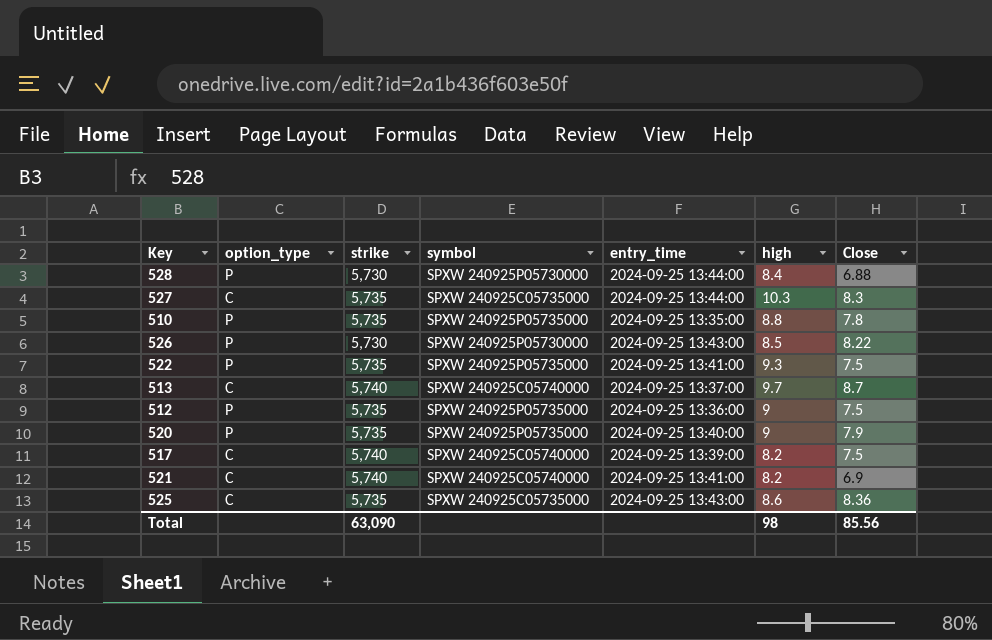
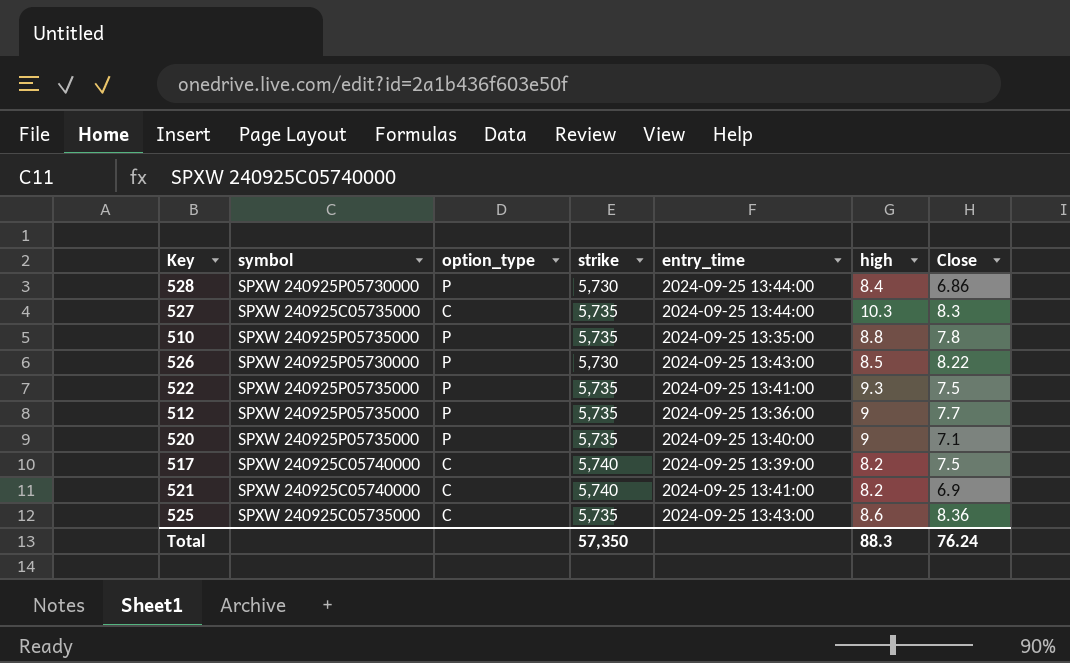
column symbol | position: 4 -> 2
row 513: C | 5,740 | SPXW 240925C05740000 | 2024-09-25 13:37:00 | 9.7 | 8.7 -> none
528 | Close: 6.88 -> 6.86
512 | Close: 7.5 -> 7.7
520 | Close: 7.9 -> 7.1
Total | strike: 63,090 -> 57,350
Total | high: 98 -> 88.3
Total | Close: 85.56 -> 76.24

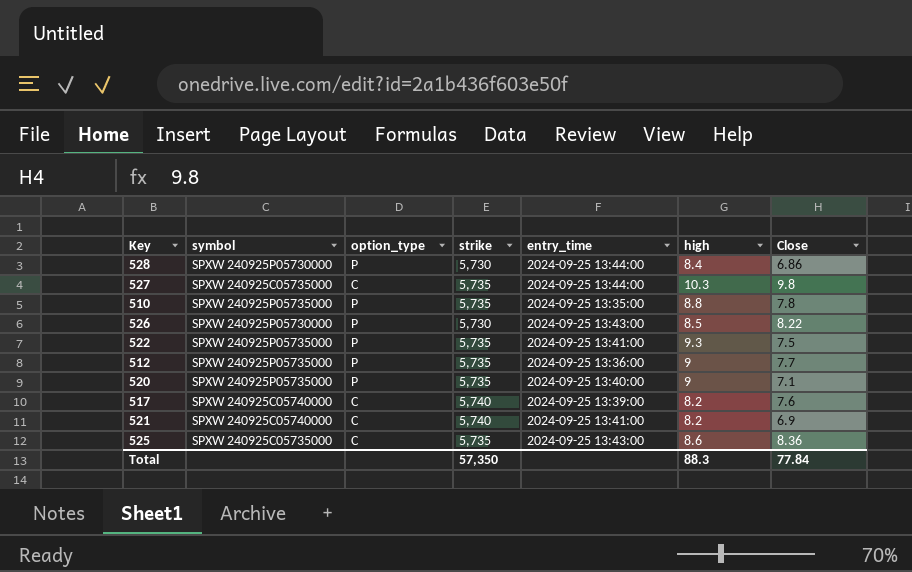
527 | Close: 8.3 -> 9.8
517 | Close: 7.5 -> 7.6
Total | Close: 76.24 -> 77.84

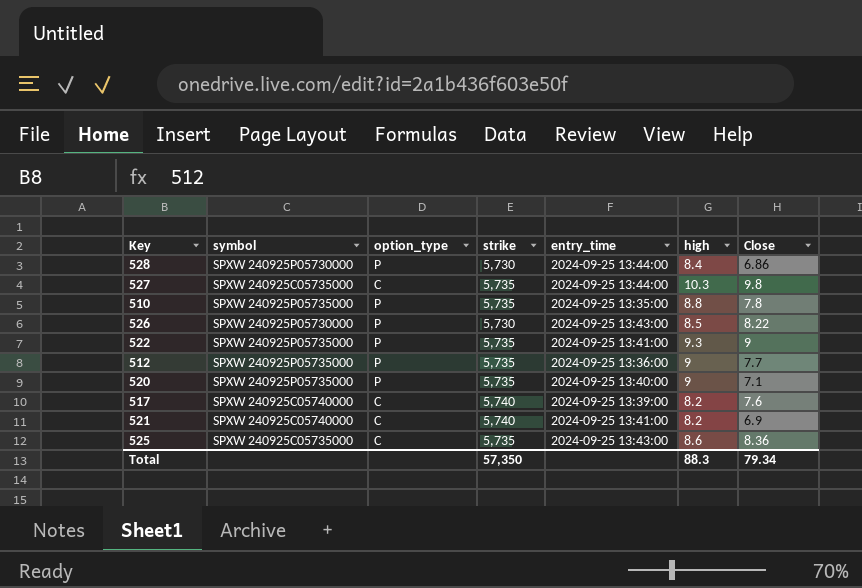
522 | Close: 7.5 -> 9
Total | Close: 77.84 -> 79.34

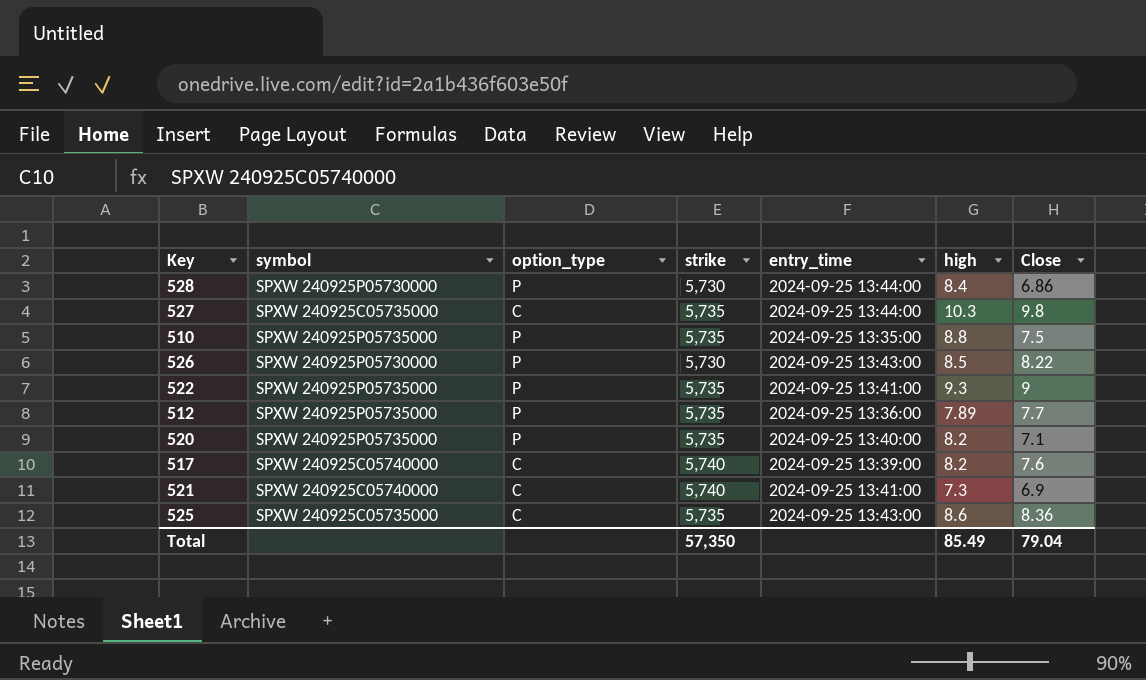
510 | Close: 7.8 -> 7.5
512 | high: 9 -> 7.89
520 | high: 9 -> 8.2
521 | high: 8.2 -> 7.3
Total | high: 88.3 -> 85.49
Total | Close: 79.34 -> 79.04

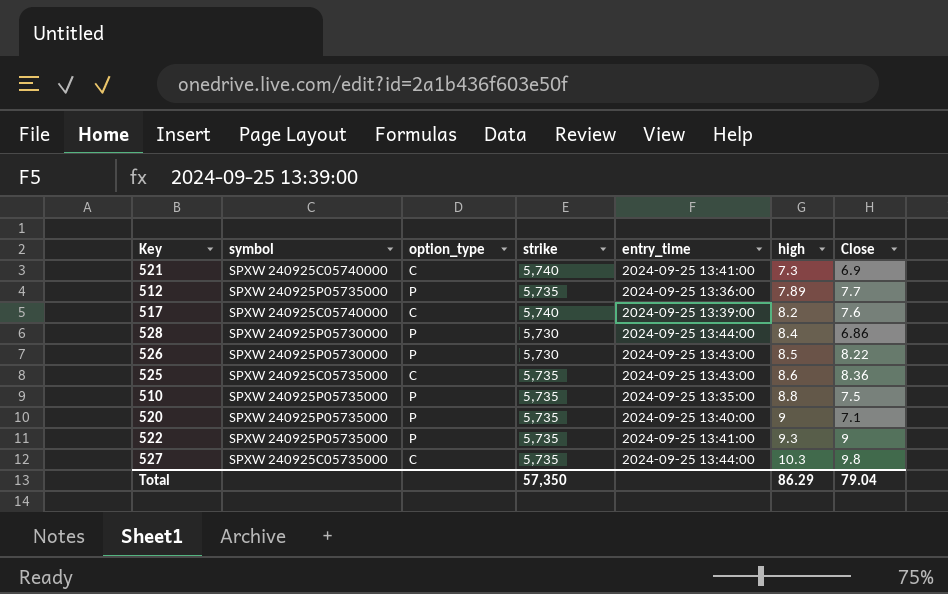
row order: none -> high ascending
520 | high: 8.2 -> 9
Total | high: 85.49 -> 86.29

